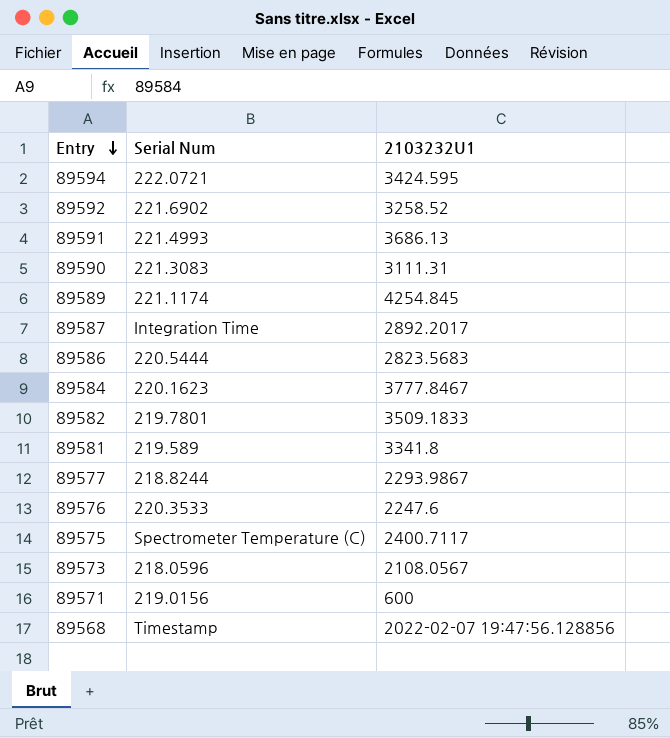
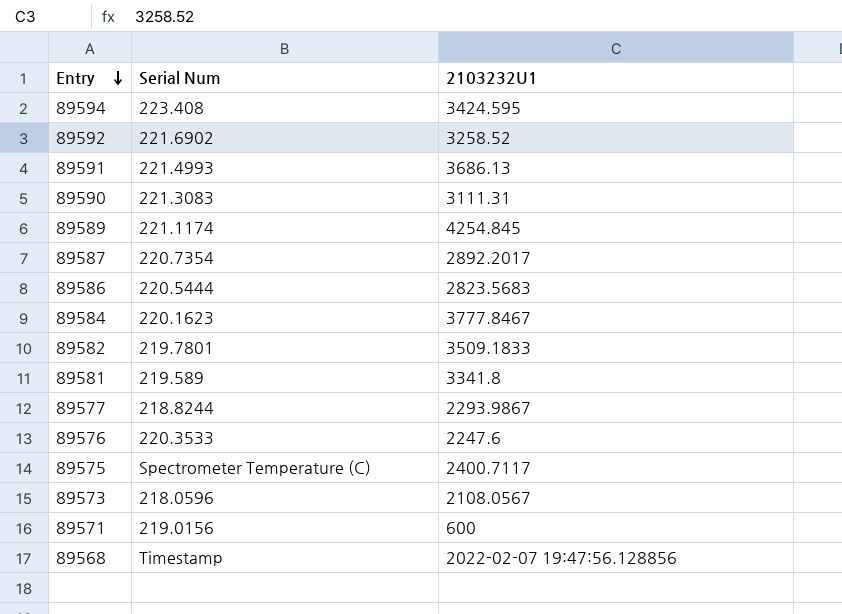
89594 | Serial Num: 222.0721 -> 223.408
89587 | Serial Num: Integration Time -> 220.7354

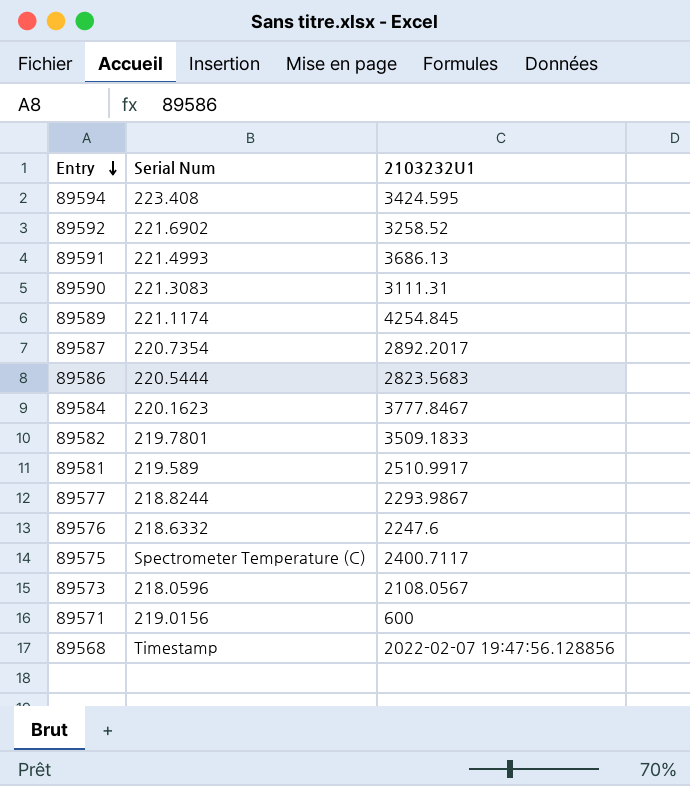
89581 | 2103232U1: 3341.8 -> 2510.9917
89576 | Serial Num: 220.3533 -> 218.6332

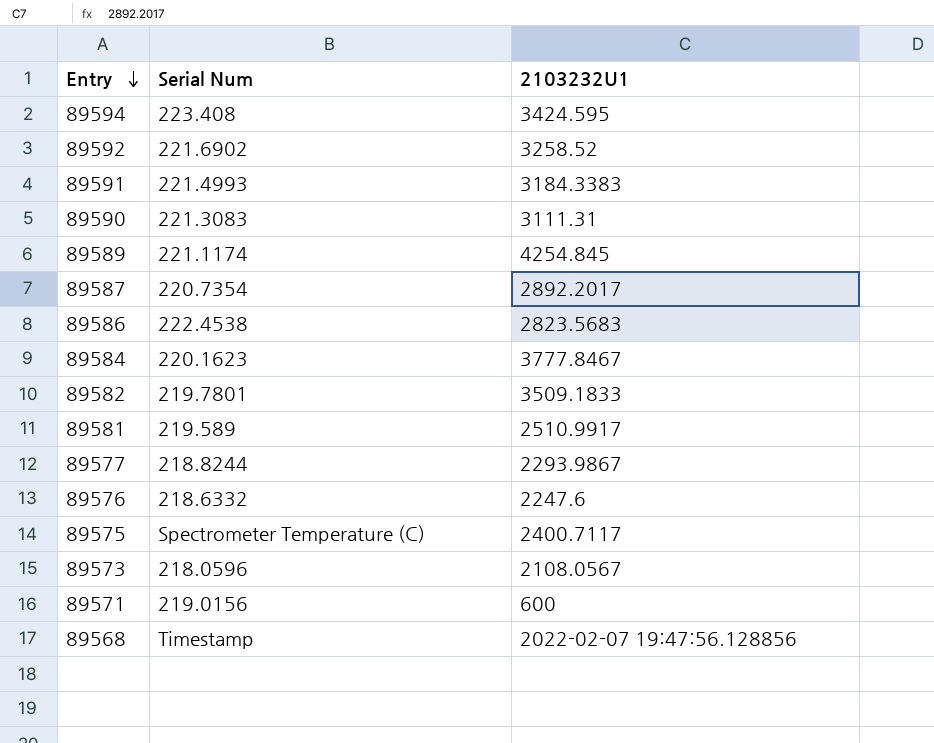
89591 | 2103232U1: 3686.13 -> 3184.3383
89586 | Serial Num: 220.5444 -> 222.4538

